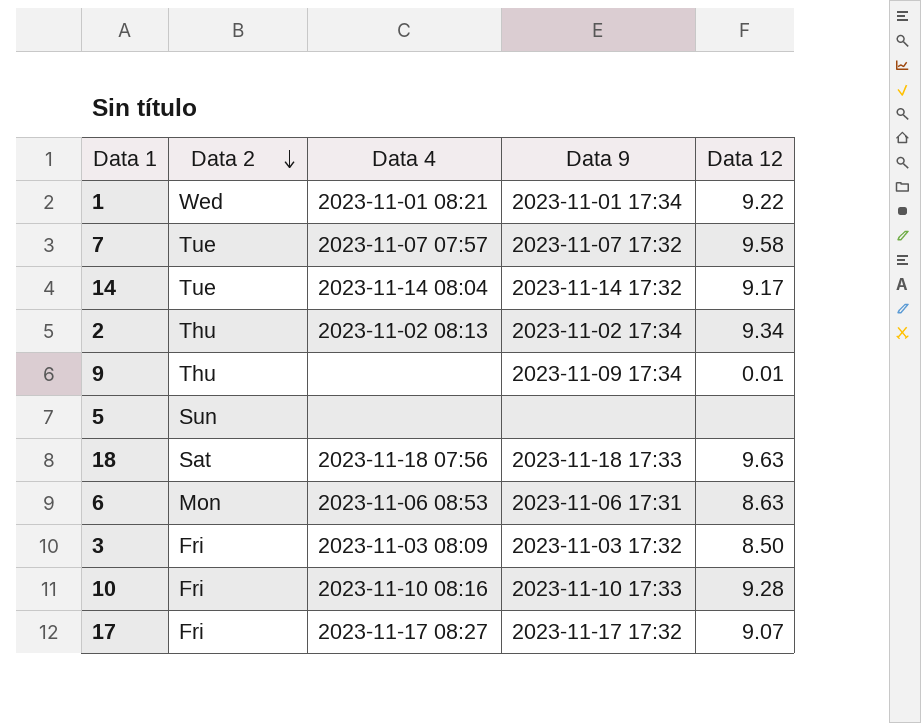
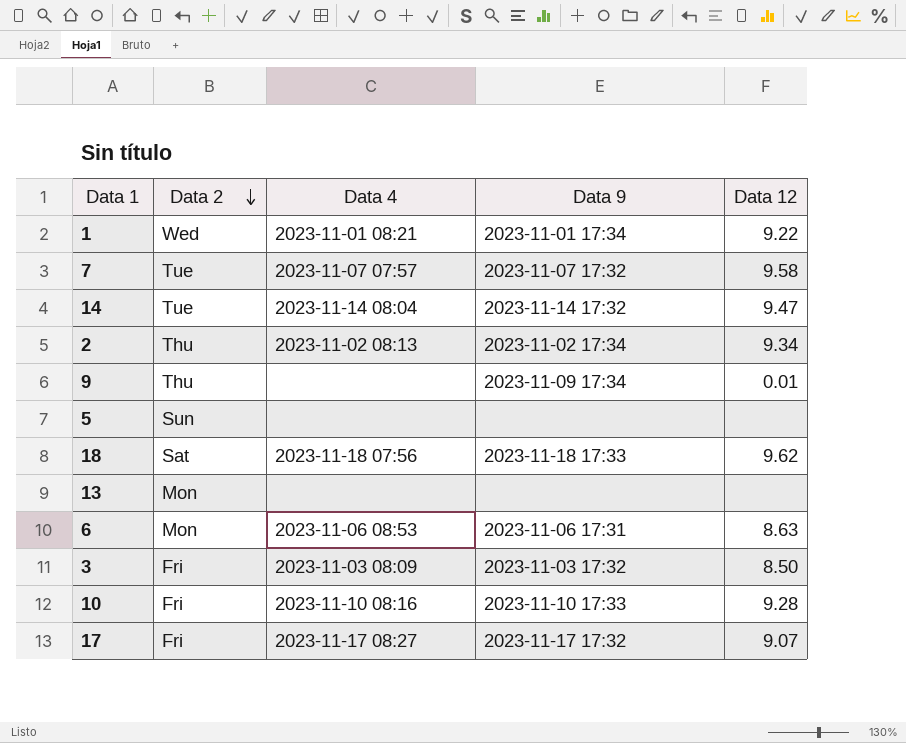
14 | Data 12: 9.17 -> 9.47
18 | Data 12: 9.63 -> 9.62
row 13: none -> Mon | none | none | none

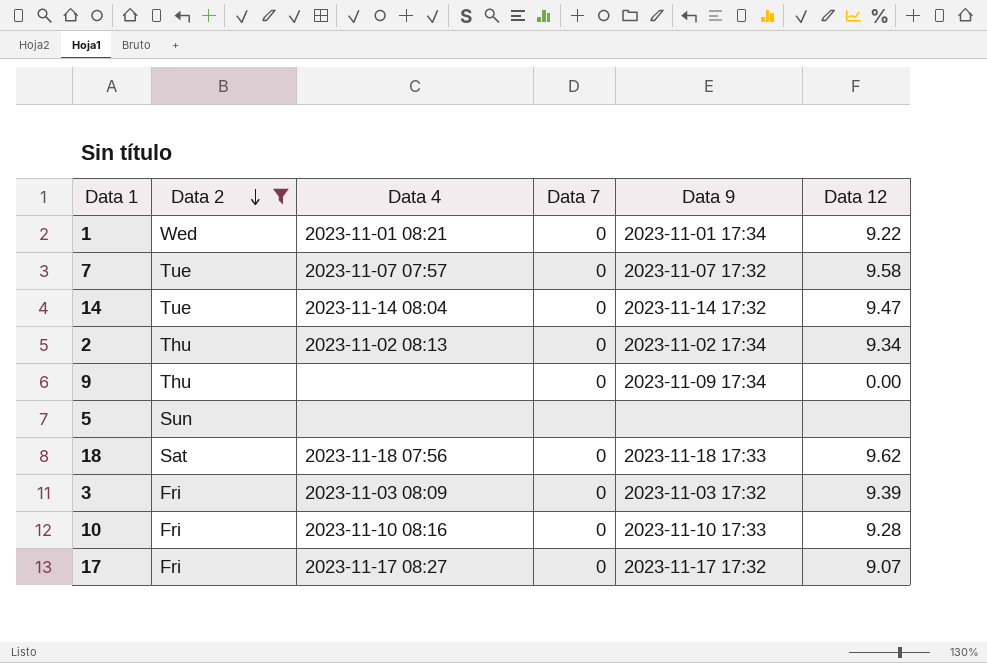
filter: none -> Data 2 != Mon
column Data 7 | position: none -> 4
9 | Data 12: 0.01 -> 0.00
3 | Data 12: 8.50 -> 9.39

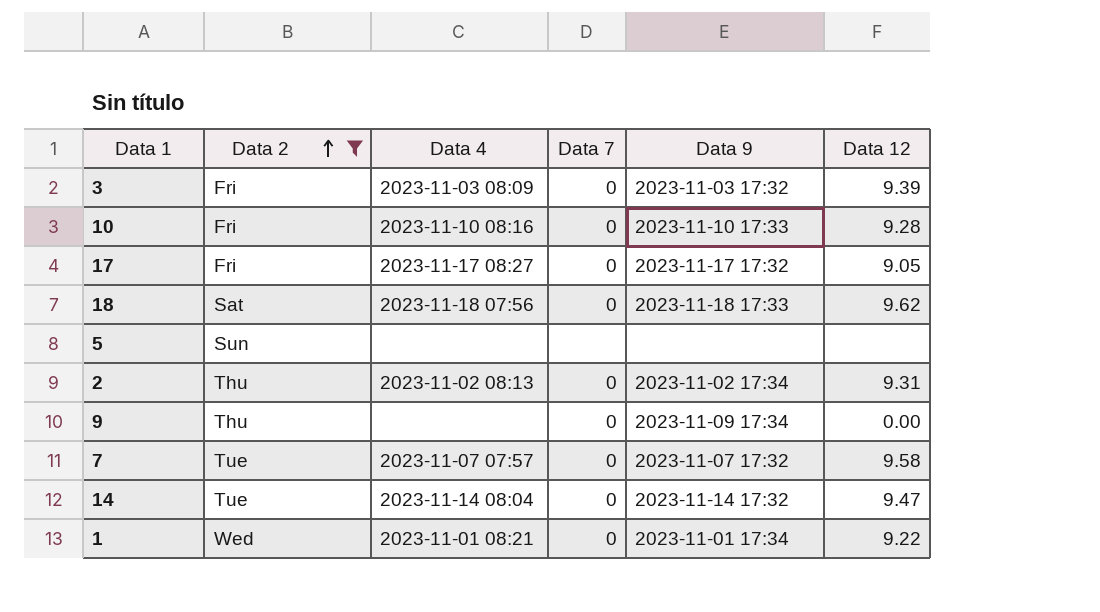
row order: Data 2 descending -> Data 2 ascending
17 | Data 12: 9.07 -> 9.05
2 | Data 12: 9.34 -> 9.31

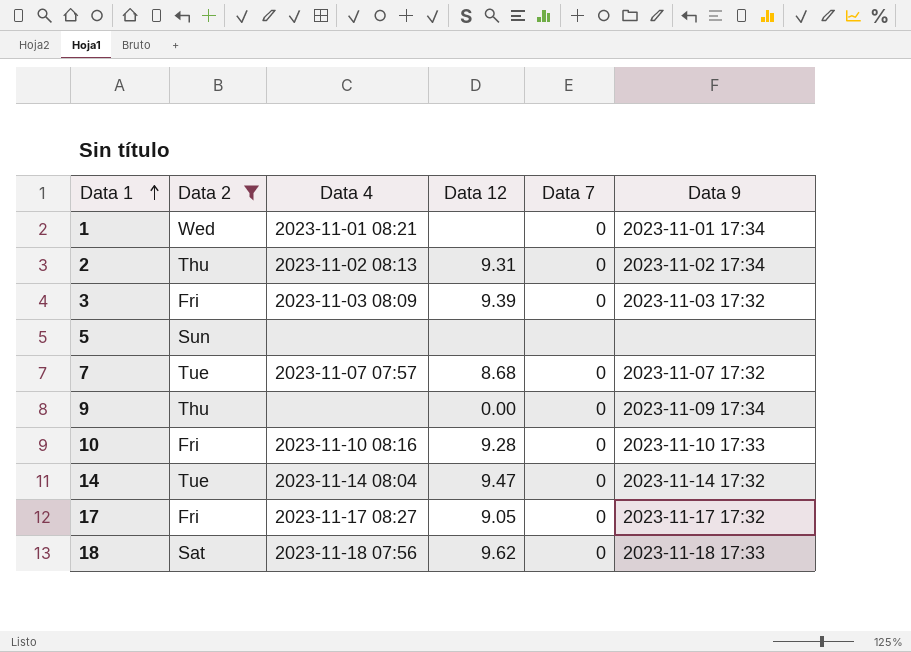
row order: Data 2 ascending -> Data 1 ascending
column Data 12 | position: 6 -> 4
1 | Data 12: 9.22 -> none
7 | Data 12: 9.58 -> 8.68

